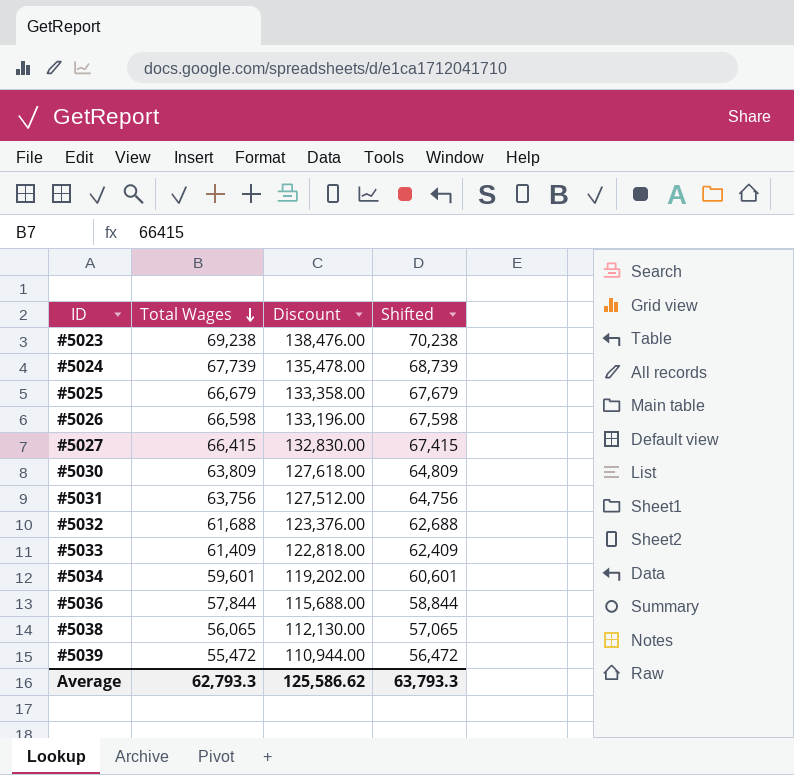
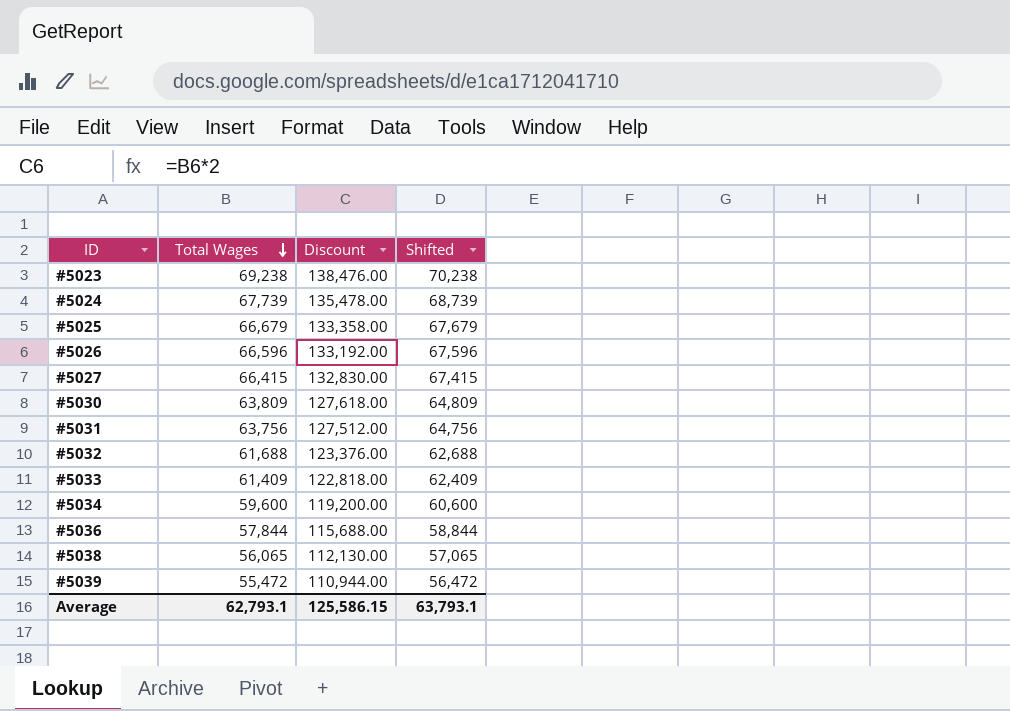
#5026 | Total Wages: 66,598 -> 66,596
#5026 | Discount: 133,196.00 -> 133,192.00
#5026 | Shifted: 67,598 -> 67,596
#5034 | Total Wages: 59,601 -> 59,600
#5034 | Discount: 119,202.00 -> 119,200.00
#5034 | Shifted: 60,601 -> 60,600
Average | Total Wages: 62,793.3 -> 62,793.1
Average | Discount: 125,586.62 -> 125,586.15
Average | Shifted: 63,793.3 -> 63,793.1

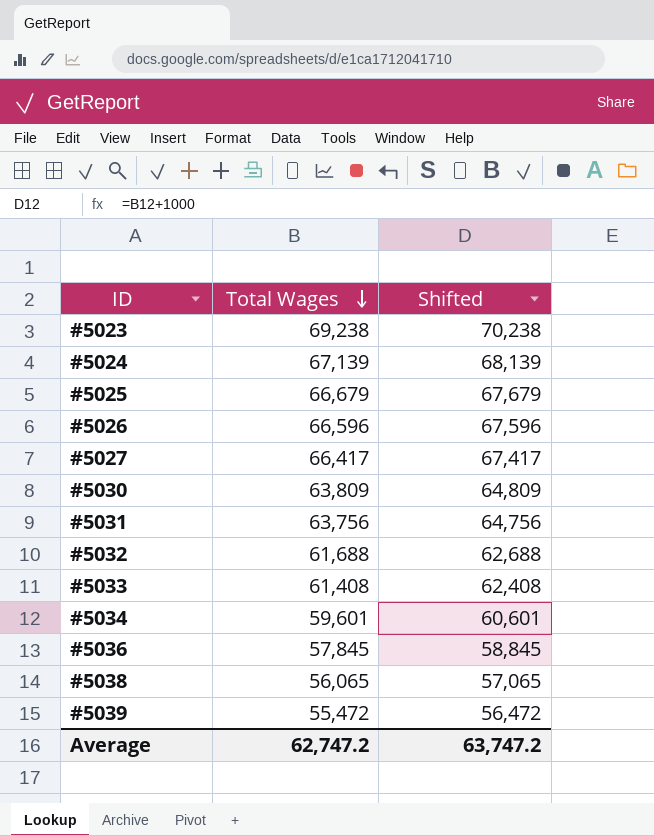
column Discount | formula: [Total Wages] * 2 -> none
#5024 | Total Wages: 67,739 -> 67,139
#5024 | Shifted: 68,739 -> 68,139
#5027 | Total Wages: 66,415 -> 66,417
#5027 | Shifted: 67,415 -> 67,417
#5033 | Total Wages: 61,409 -> 61,408
#5033 | Shifted: 62,409 -> 62,408
#5034 | Total Wages: 59,600 -> 59,601
#5034 | Shifted: 60,600 -> 60,601
#5036 | Total Wages: 57,844 -> 57,845
#5036 | Shifted: 58,844 -> 58,845
Average | Total Wages: 62,793.1 -> 62,747.2
Average | Shifted: 63,793.1 -> 63,747.2

